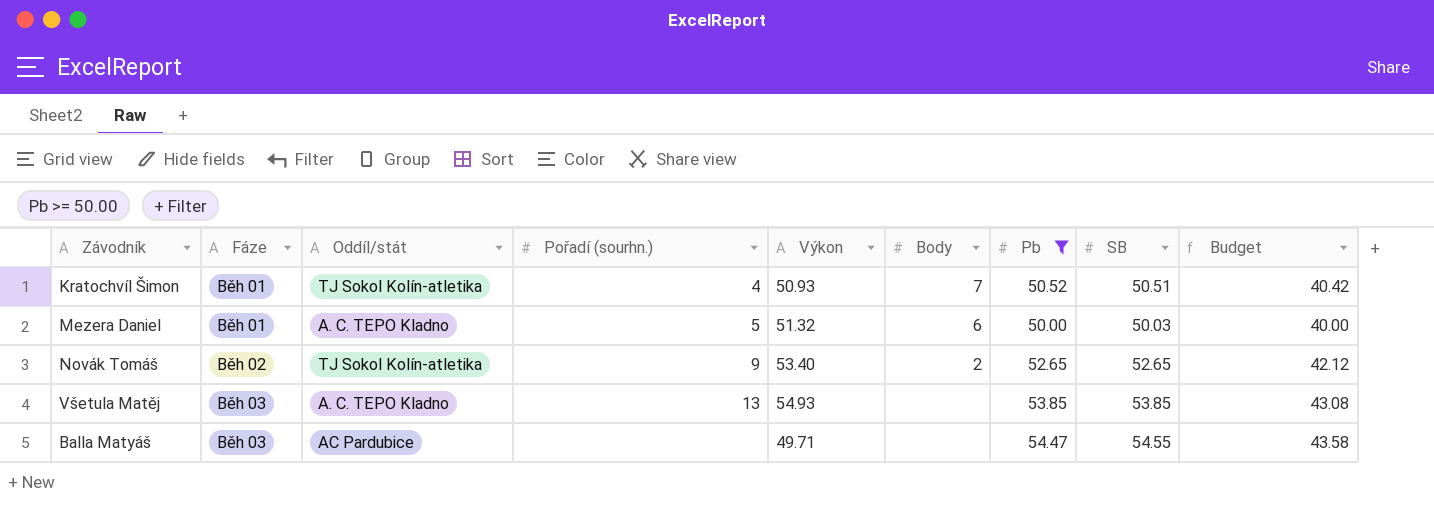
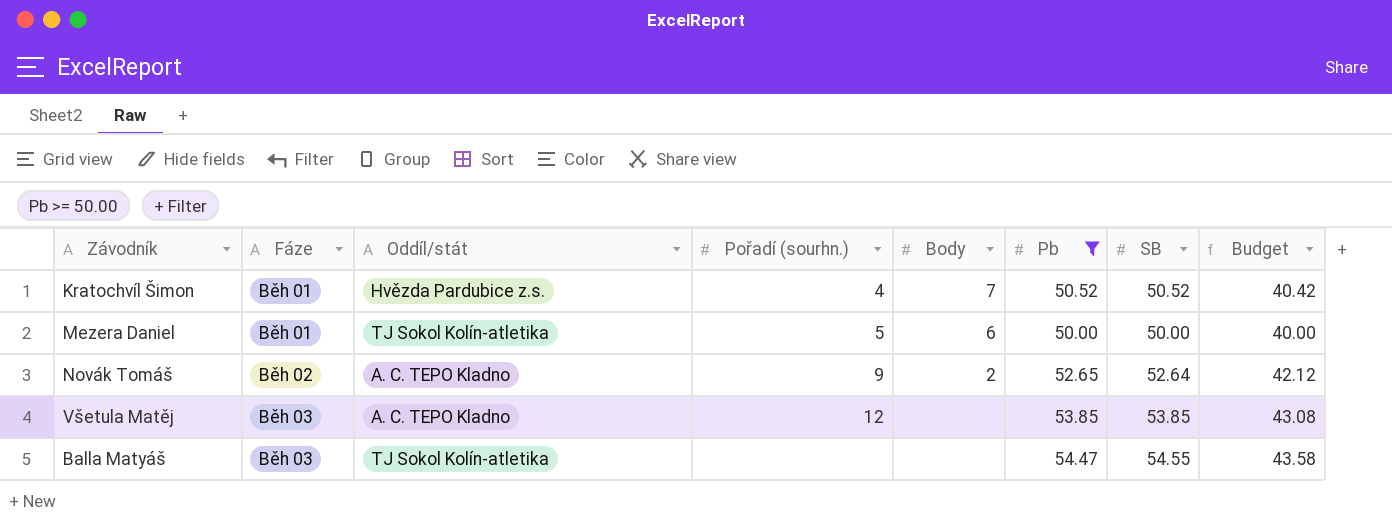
column Výkon | position: 5 -> none
Kratochvíl Šimon | Oddíl/stát: TJ Sokol Kolín-atletika -> Hvězda Pardubice z.s.
Kratochvíl Šimon | SB: 50.51 -> 50.52
Mezera Daniel | Oddíl/stát: A. C. TEPO Kladno -> TJ Sokol Kolín-atletika
Mezera Daniel | SB: 50.03 -> 50.00
Novák Tomáš | Oddíl/stát: TJ Sokol Kolín-atletika -> A. C. TEPO Kladno
Novák Tomáš | SB: 52.65 -> 52.64
Všetula Matěj | Pořadí (sourhn.): 13 -> 12
Balla Matyáš | Oddíl/stát: AC Pardubice -> TJ Sokol Kolín-atletika

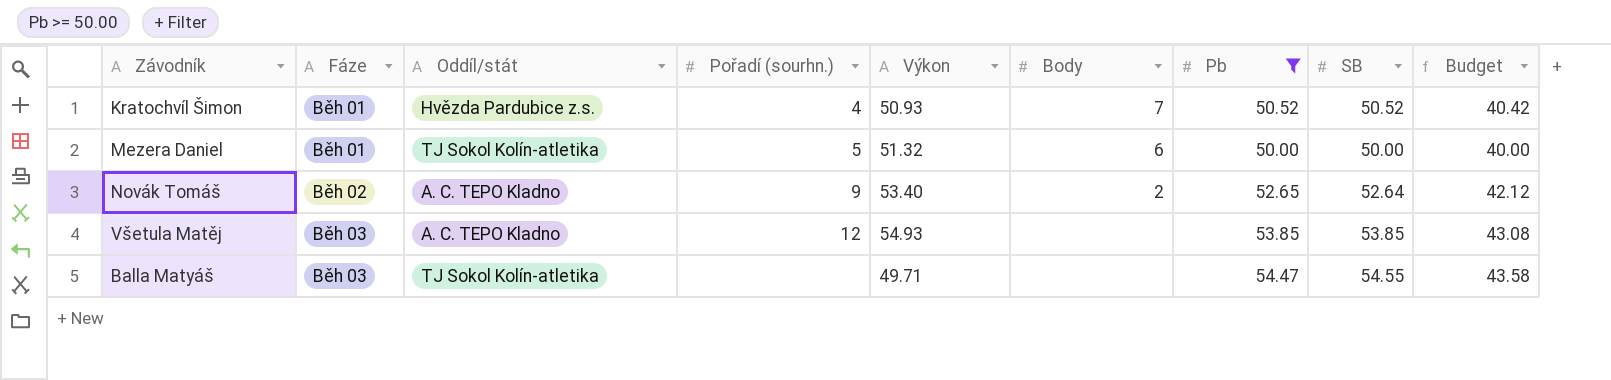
column Výkon | position: none -> 5

